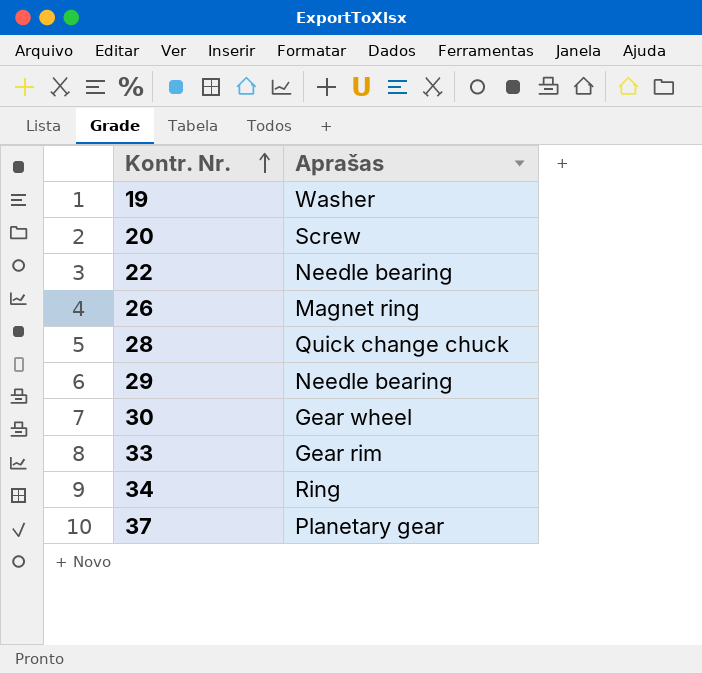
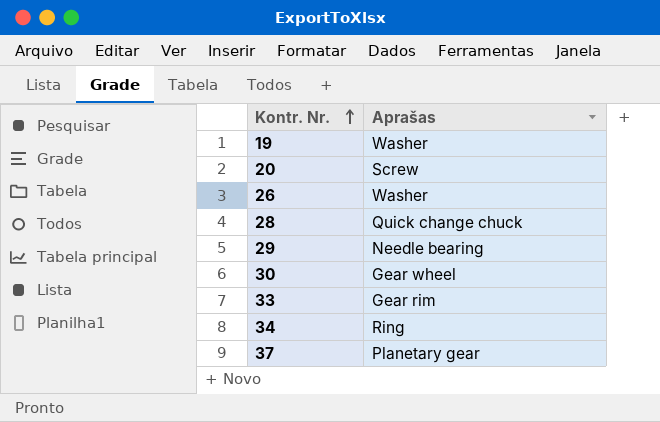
row 22: Needle bearing -> none
26 | Aprašas: Magnet ring -> Washer

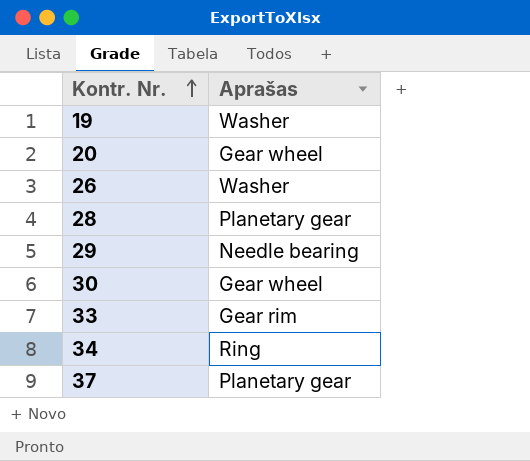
20 | Aprašas: Screw -> Gear wheel
28 | Aprašas: Quick change chuck -> Planetary gear

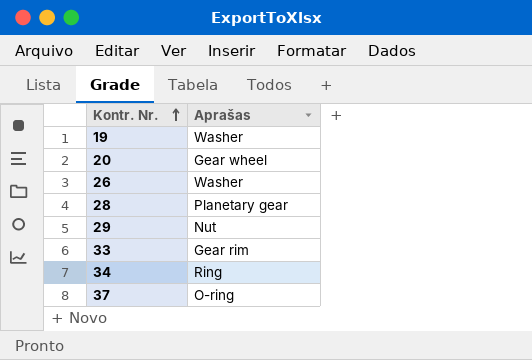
row 30: Gear wheel -> none
29 | Aprašas: Needle bearing -> Nut
37 | Aprašas: Planetary gear -> O-ring

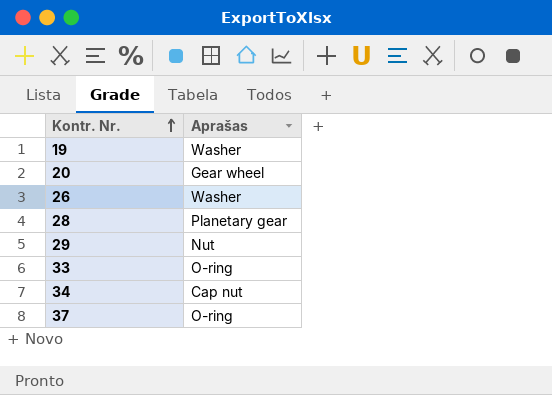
33 | Aprašas: Gear rim -> O-ring
34 | Aprašas: Ring -> Cap nut

